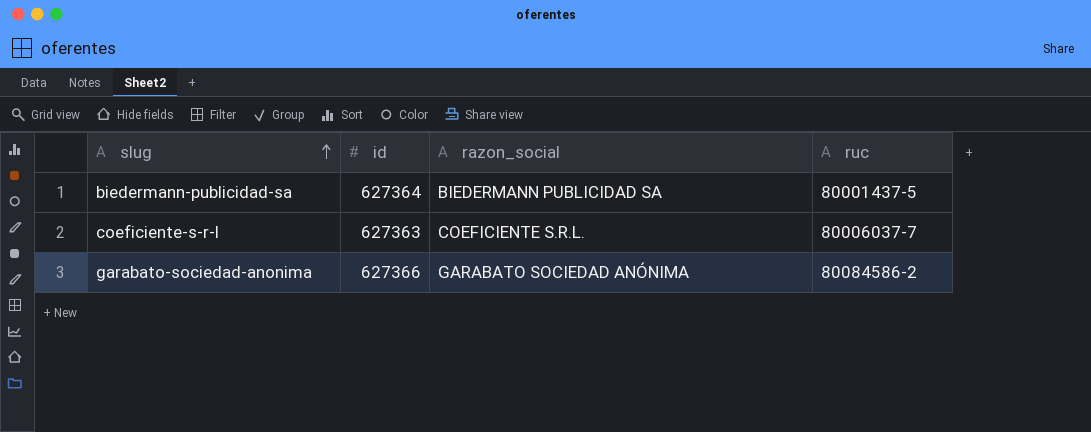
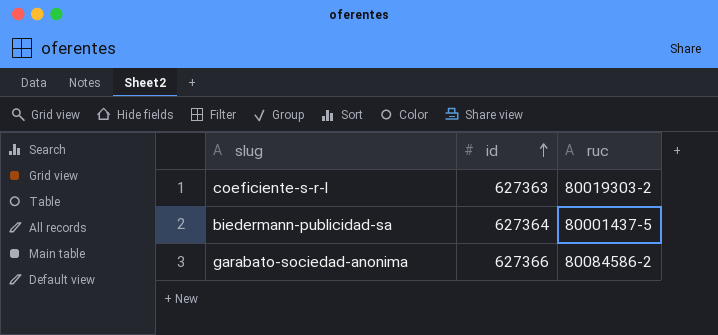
row order: slug ascending -> id ascending
column razon_social | position: 3 -> none
coeficiente-s-r-l | ruc: 80006037-7 -> 80019303-2

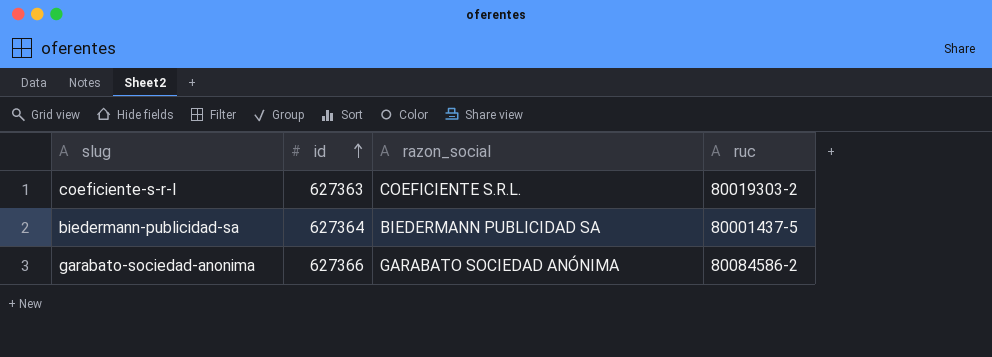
column razon_social | position: none -> 3

